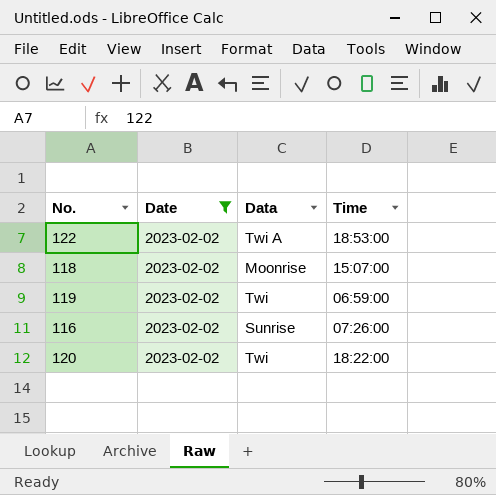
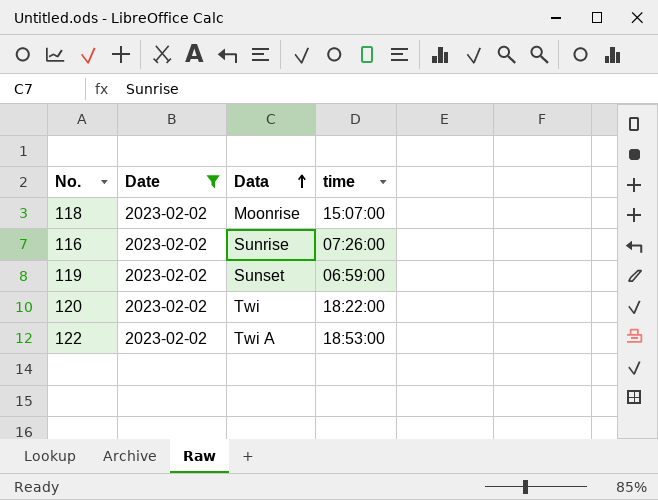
row order: none -> Data ascending
column name: Time -> time
119 | Data: Twi -> Sunset

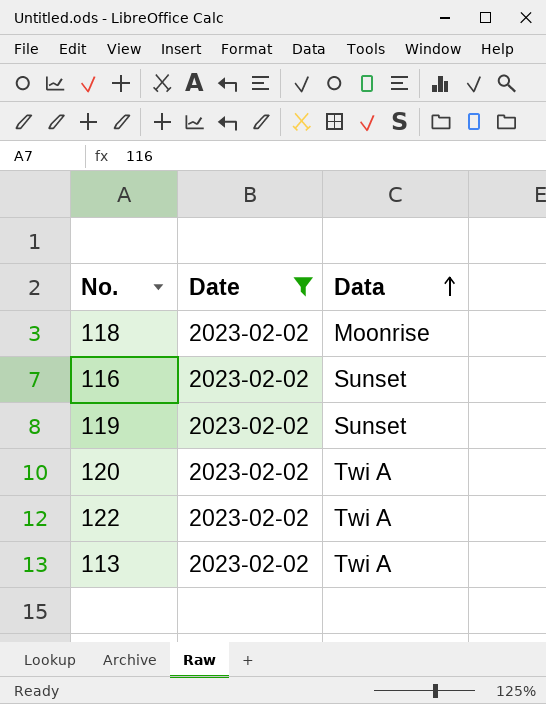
column time | position: 4 -> none
116 | Data: Sunrise -> Sunset
120 | Data: Twi -> Twi A
row 113: none -> 2023-02-02 | Twi A

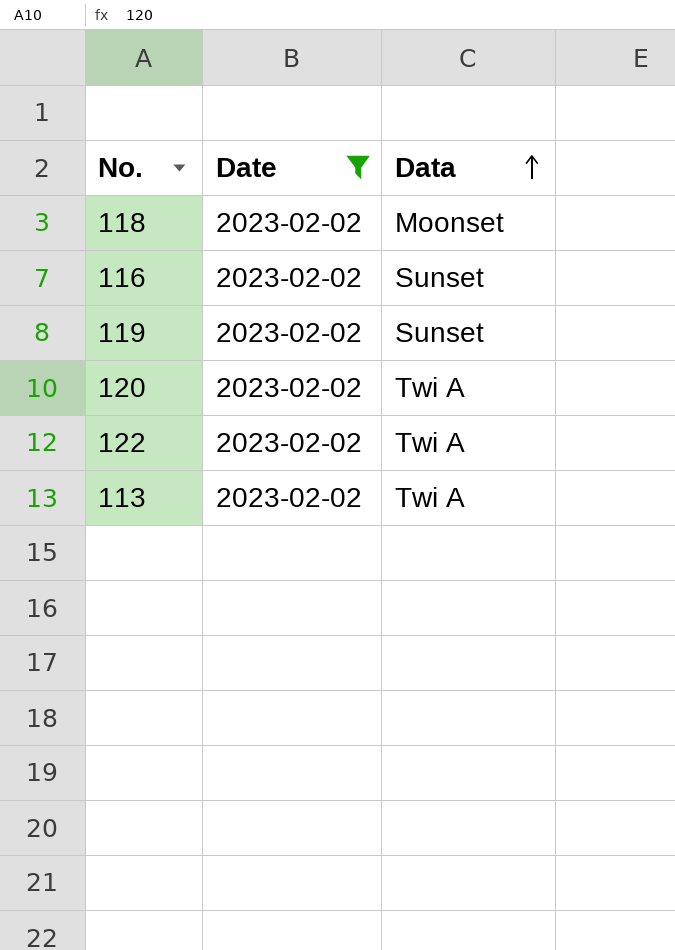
118 | Data: Moonrise -> Moonset

